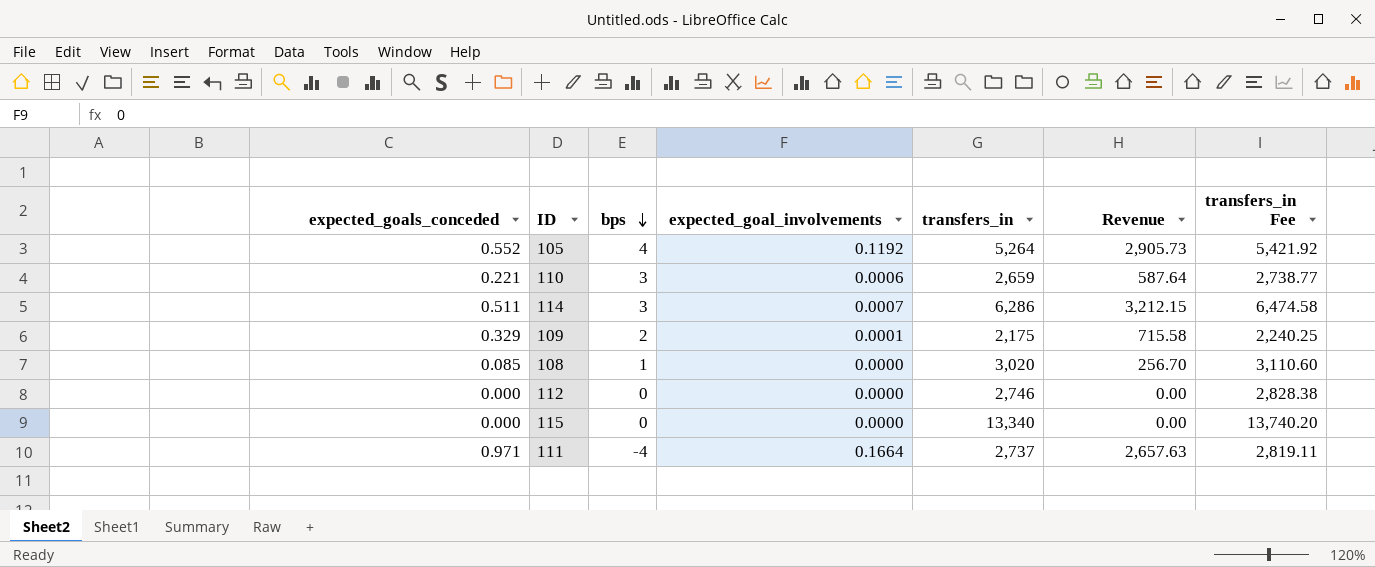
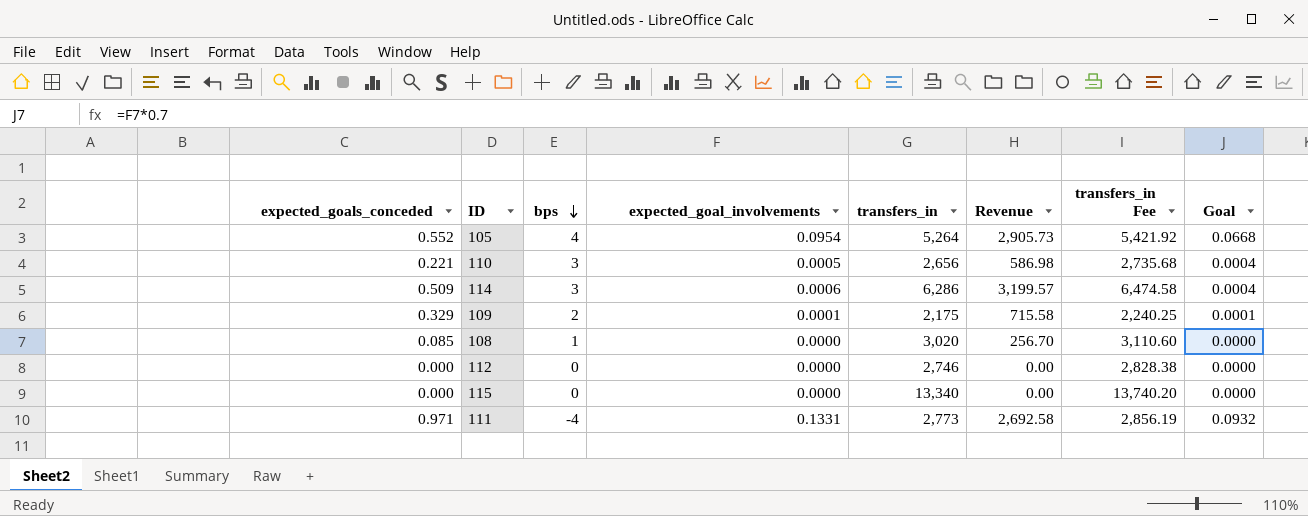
column Goal | formula: none -> [expected_goal_involvements] * 0.7
105 | expected_goal_involvements: 0.1192 -> 0.0954
110 | expected_goal_involvements: 0.0006 -> 0.0005
110 | transfers_in: 2,659 -> 2,656
110 | Revenue: 587.64 -> 586.98
110 | transfers_in Fee: 2,738.77 -> 2,735.68
114 | expected_goals_conceded: 0.511 -> 0.509
114 | expected_goal_involvements: 0.0007 -> 0.0006
114 | Revenue: 3,212.15 -> 3,199.57
111 | expected_goal_involvements: 0.1664 -> 0.1331
111 | transfers_in: 2,737 -> 2,773
111 | Revenue: 2,657.63 -> 2,692.58
111 | transfers_in Fee: 2,819.11 -> 2,856.19

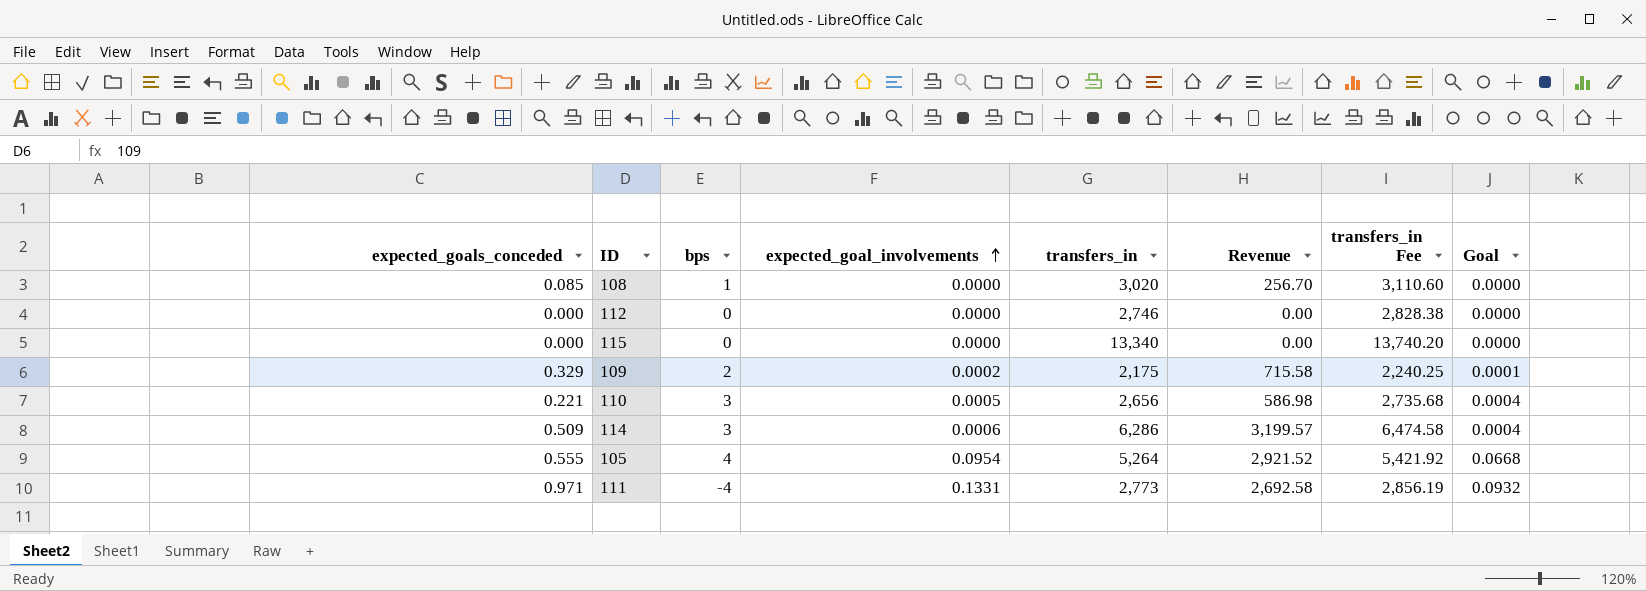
row order: bps descending -> expected_goal_involvements ascending
109 | expected_goal_involvements: 0.0001 -> 0.0002
105 | expected_goals_conceded: 0.552 -> 0.555
105 | Revenue: 2,905.73 -> 2,921.52

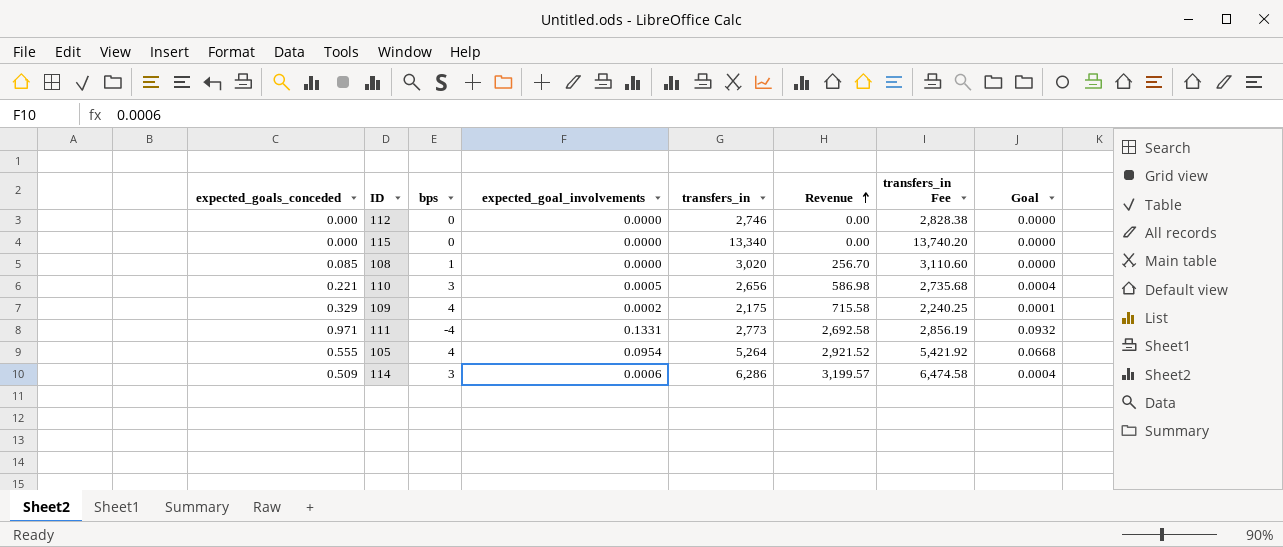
row order: expected_goal_involvements ascending -> Revenue ascending
109 | bps: 2 -> 4

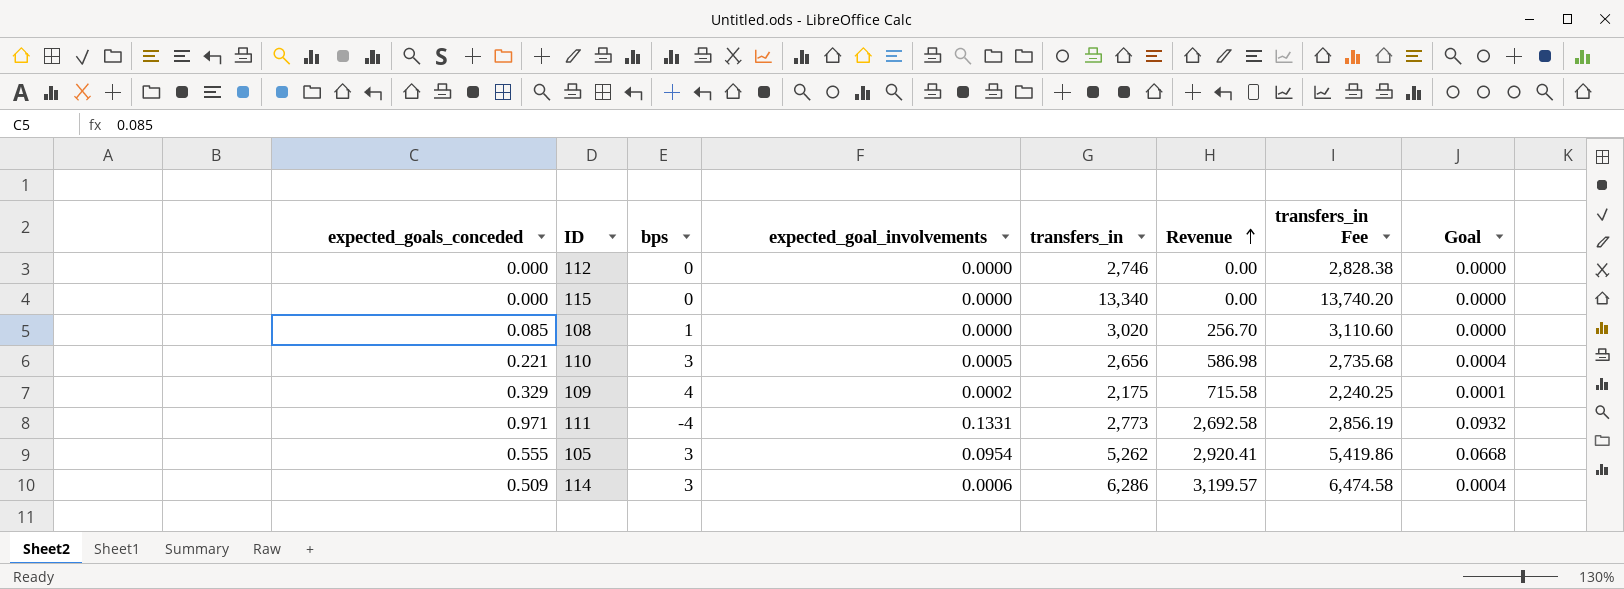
105 | bps: 4 -> 3
105 | transfers_in: 5,264 -> 5,262
105 | Revenue: 2,921.52 -> 2,920.41
105 | transfers_in Fee: 5,421.92 -> 5,419.86

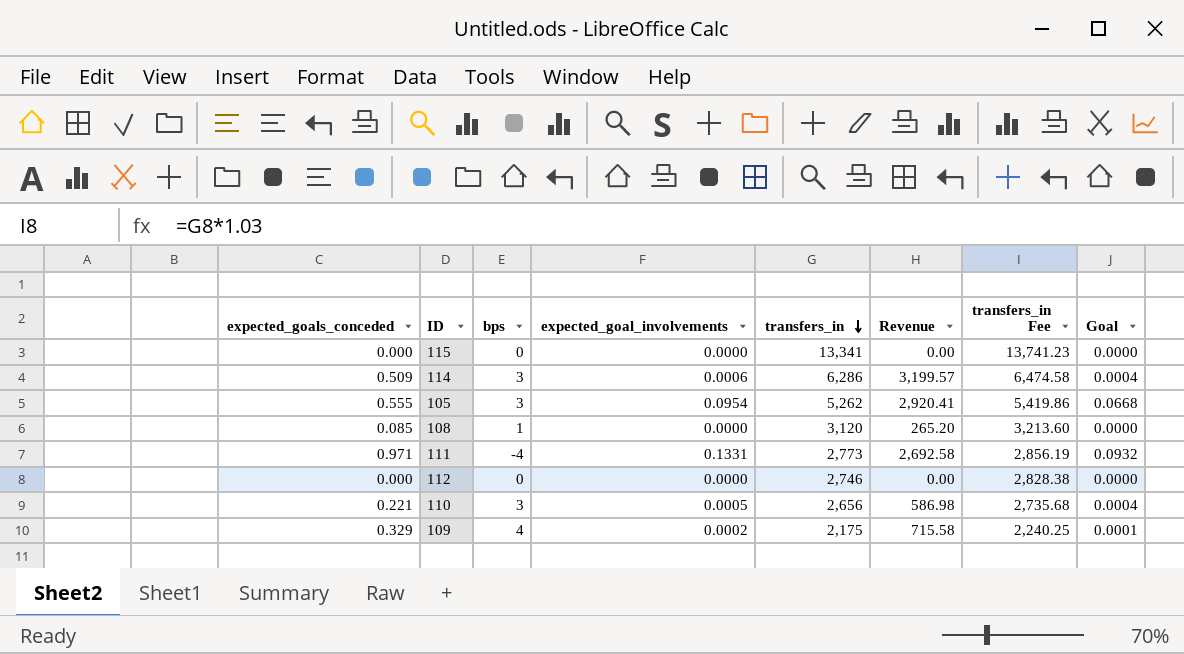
row order: Revenue ascending -> transfers_in descending
115 | transfers_in: 13,340 -> 13,341
115 | transfers_in Fee: 13,740.20 -> 13,741.23
108 | transfers_in: 3,020 -> 3,120
108 | Revenue: 256.70 -> 265.20
108 | transfers_in Fee: 3,110.60 -> 3,213.60

